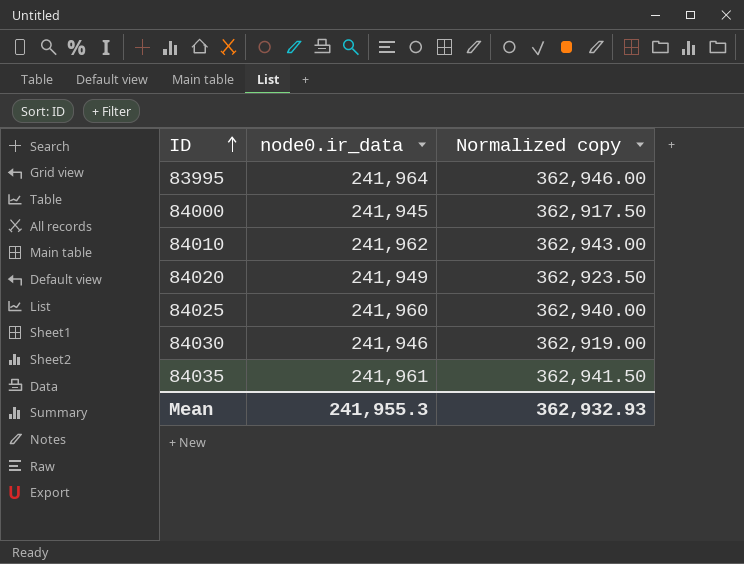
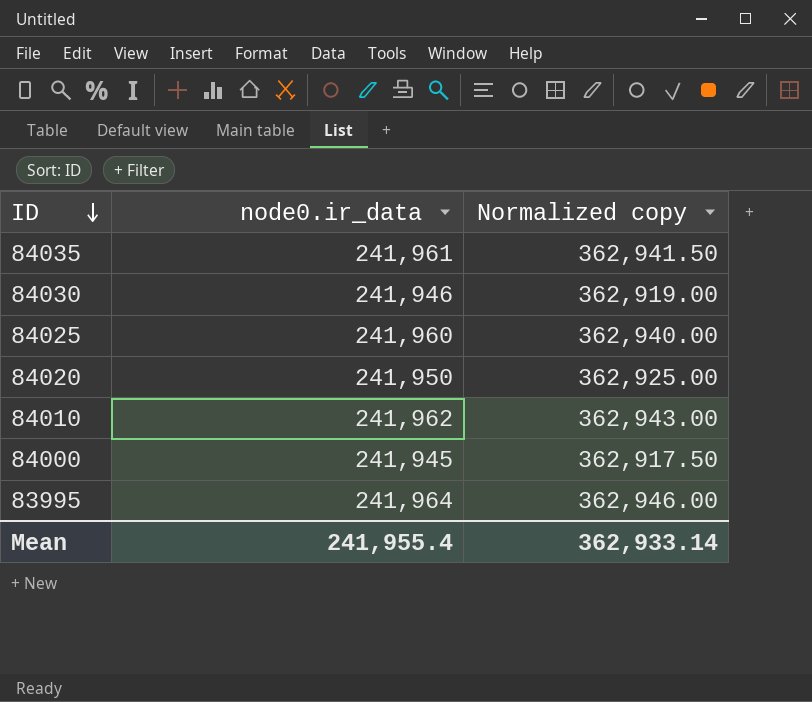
row order: ID ascending -> ID descending
84020 | node0.ir_data: 241,949 -> 241,950
84020 | Normalized copy: 362,923.50 -> 362,925.00
Mean | node0.ir_data: 241,955.3 -> 241,955.4
Mean | Normalized copy: 362,932.93 -> 362,933.14

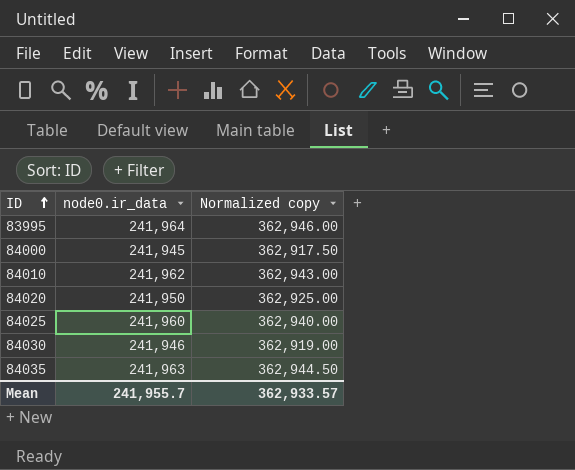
row order: ID descending -> ID ascending
84035 | node0.ir_data: 241,961 -> 241,963
84035 | Normalized copy: 362,941.50 -> 362,944.50
Mean | node0.ir_data: 241,955.4 -> 241,955.7
Mean | Normalized copy: 362,933.14 -> 362,933.57

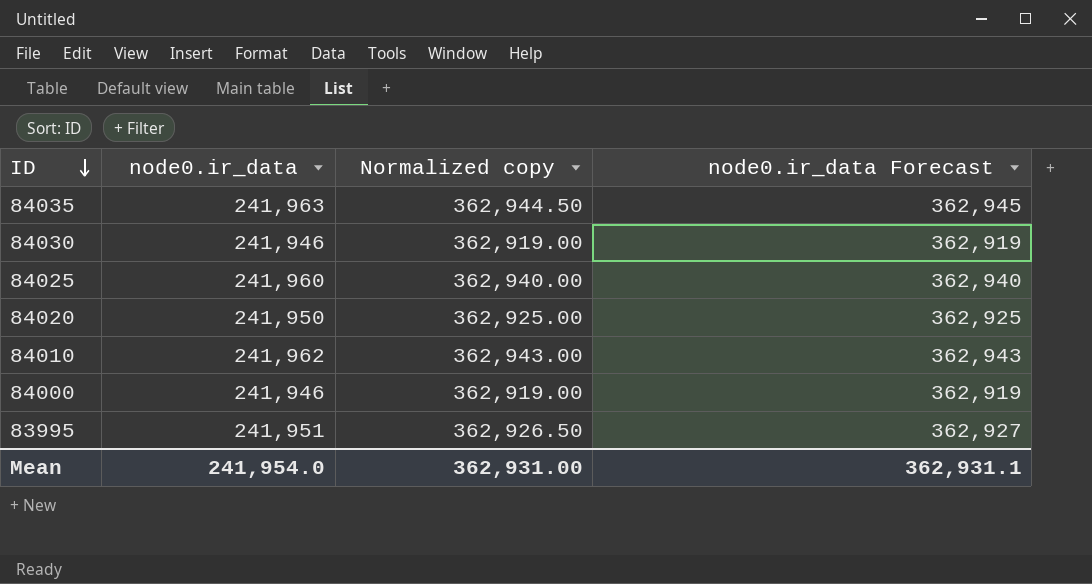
row order: ID ascending -> ID descending
column node0.ir_data Forecast | formula: none -> [node0.ir_data] * 1.5
84000 | node0.ir_data: 241,945 -> 241,946
84000 | Normalized copy: 362,917.50 -> 362,919.00
83995 | node0.ir_data: 241,964 -> 241,951
83995 | Normalized copy: 362,946.00 -> 362,926.50
Mean | node0.ir_data: 241,955.7 -> 241,954.0
Mean | Normalized copy: 362,933.57 -> 362,931.00

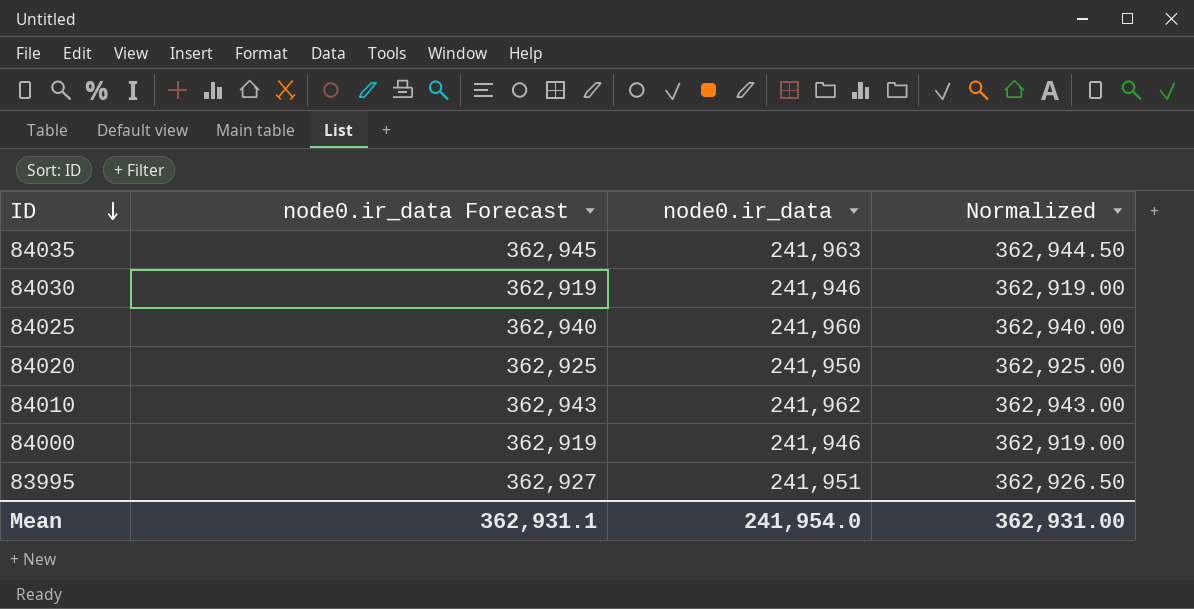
column node0.ir_data Forecast | position: 4 -> 2
column name: Normalized copy -> Normalized

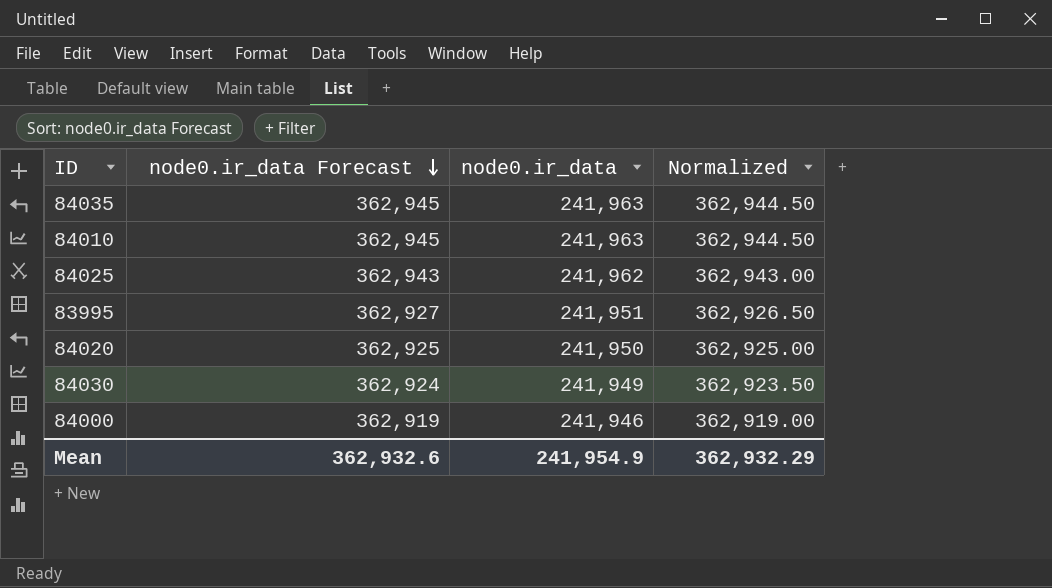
row order: ID descending -> node0.ir_data Forecast descending
84010 | node0.ir_data Forecast: 362,943 -> 362,945
84010 | node0.ir_data: 241,962 -> 241,963
84010 | Normalized: 362,943.00 -> 362,944.50
84025 | node0.ir_data Forecast: 362,940 -> 362,943
84025 | node0.ir_data: 241,960 -> 241,962
84025 | Normalized: 362,940.00 -> 362,943.00
84030 | node0.ir_data Forecast: 362,919 -> 362,924
84030 | node0.ir_data: 241,946 -> 241,949
84030 | Normalized: 362,919.00 -> 362,923.50
Mean | node0.ir_data Forecast: 362,931.1 -> 362,932.6
Mean | node0.ir_data: 241,954.0 -> 241,954.9
Mean | Normalized: 362,931.00 -> 362,932.29

